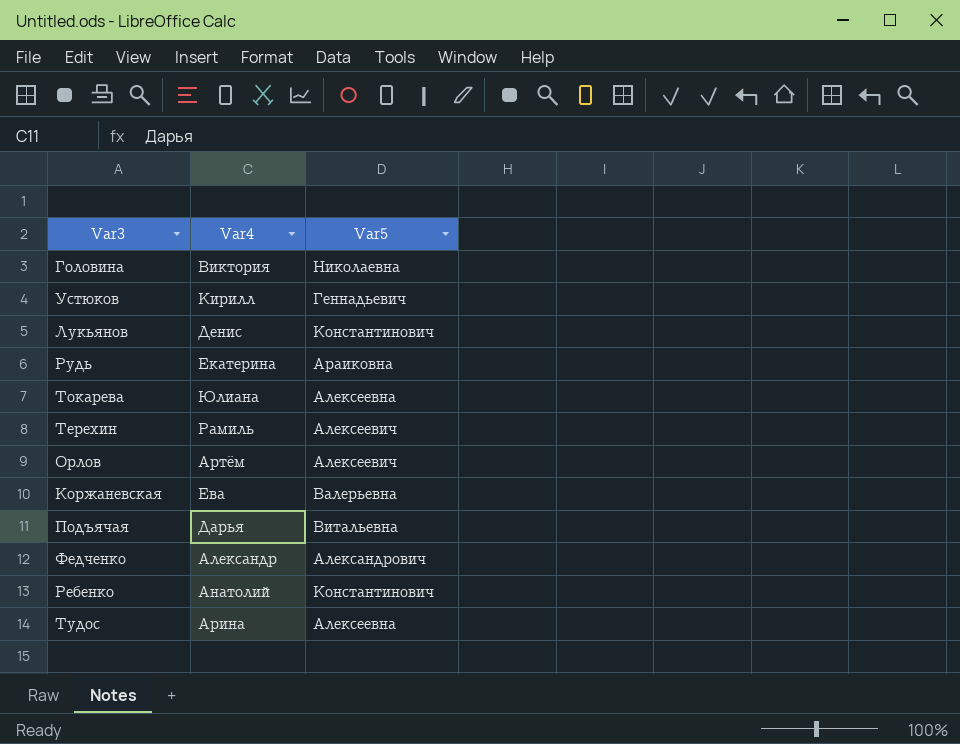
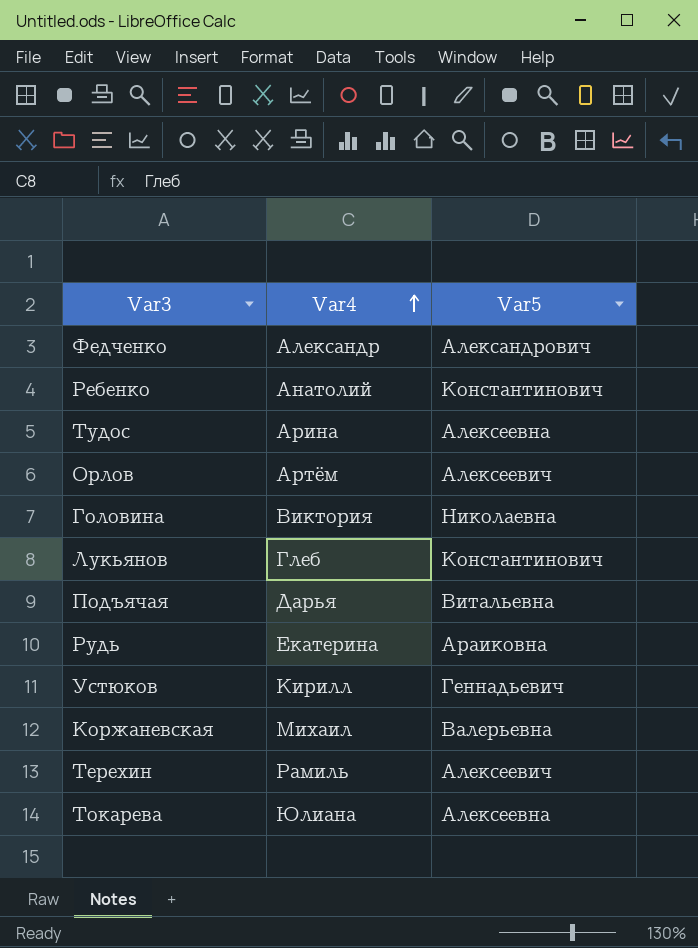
row order: none -> Var4 ascending
Лукьянов | Var4: Денис -> Глеб
Коржаневская | Var4: Ева -> Михаил

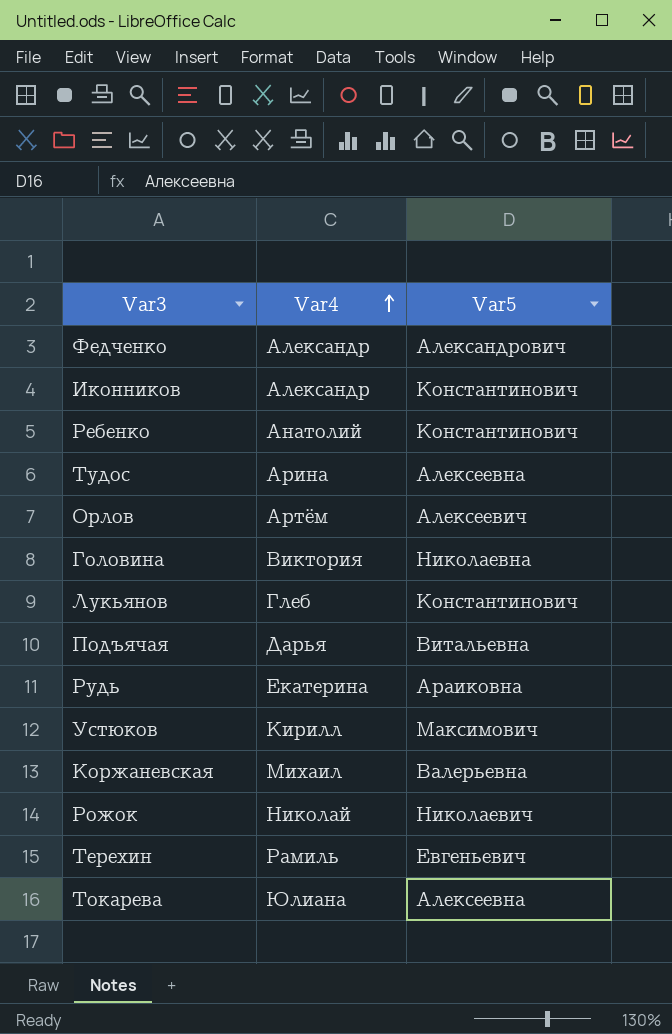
row Иконников: none -> Александр | Константинович
Устюков | Var5: Геннадьевич -> Максимович
row Рожок: none -> Николай | Николаевич
Терехин | Var5: Алексеевич -> Евгеньевич

